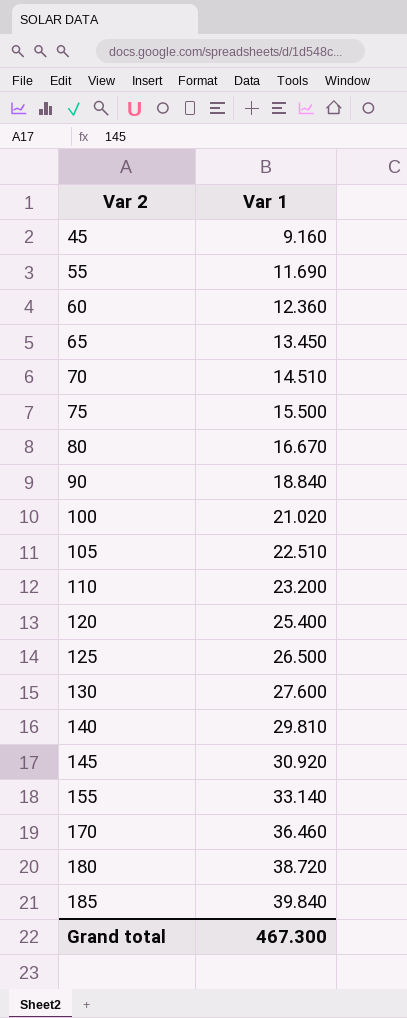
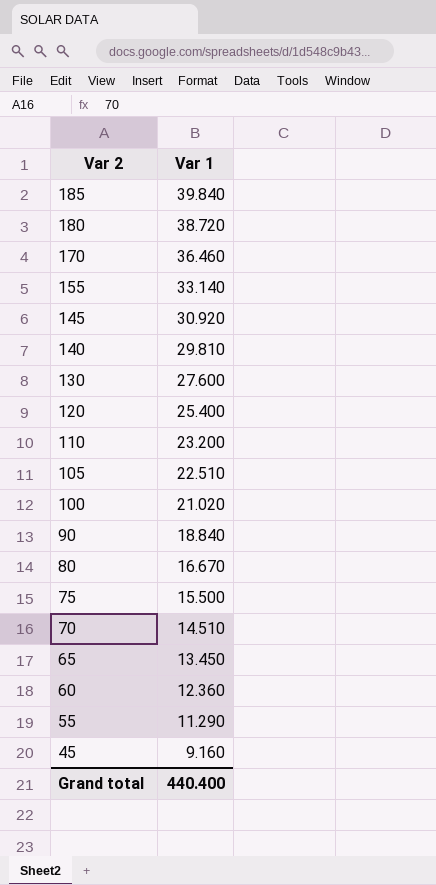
row order: Var 2 ascending -> Var 2 descending
row 125: 26.500 -> none
55 | Var 1: 11.690 -> 11.290
Grand total | Var 1: 467.300 -> 440.400

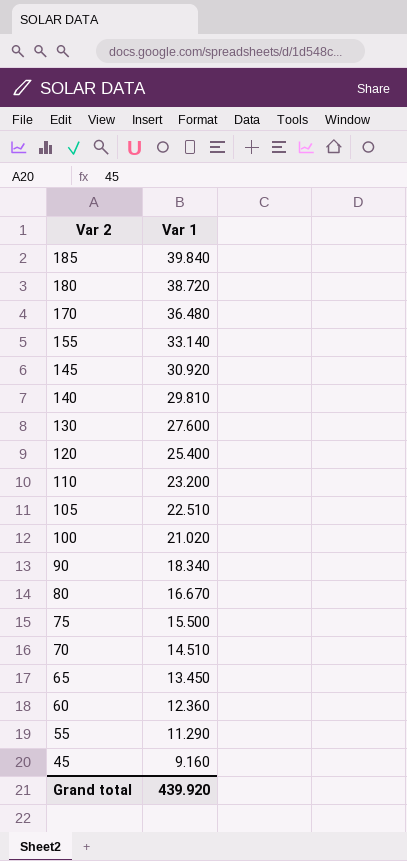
170 | Var 1: 36.460 -> 36.480
90 | Var 1: 18.840 -> 18.340
Grand total | Var 1: 440.400 -> 439.920

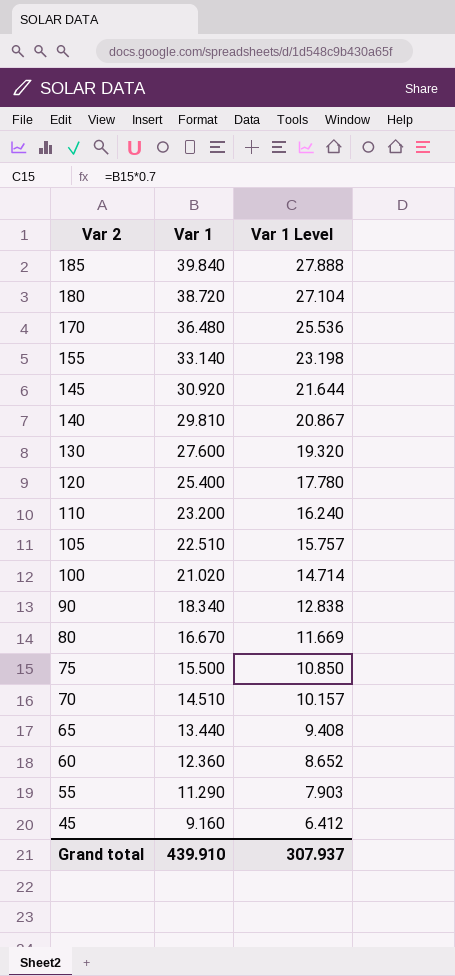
column Var 1 Level | formula: none -> [Var 1] * 0.7
65 | Var 1: 13.450 -> 13.440
Grand total | Var 1: 439.920 -> 439.910

